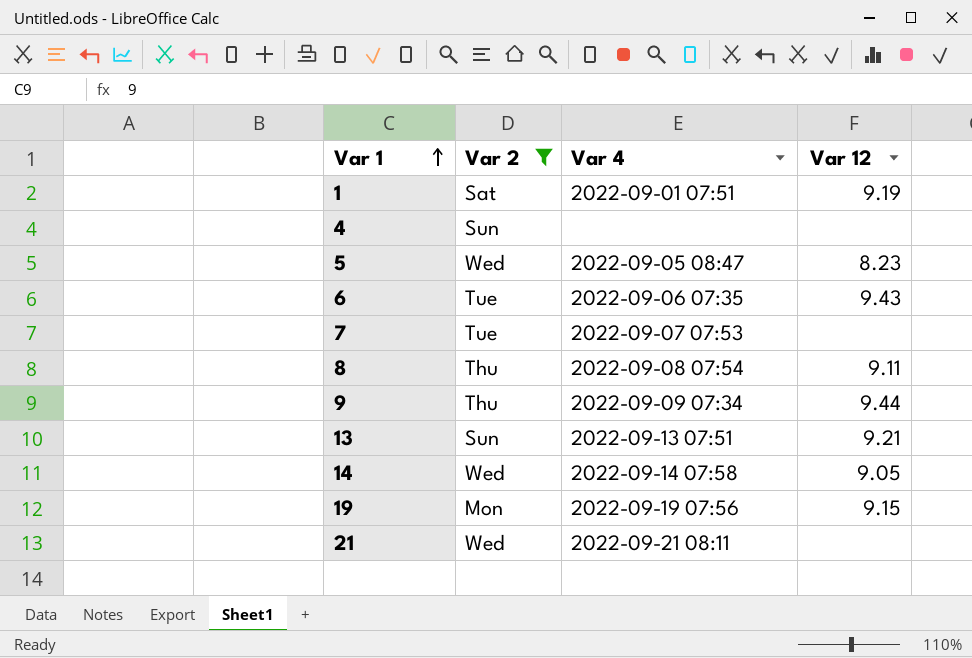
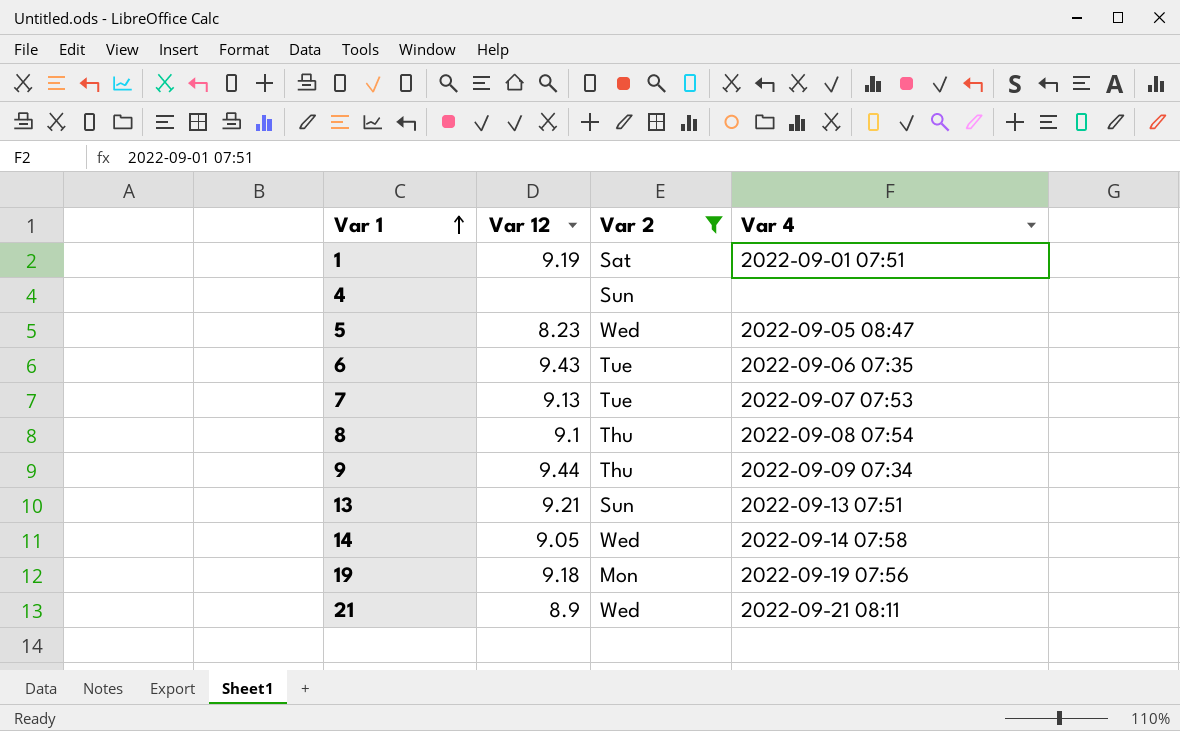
column Var 12 | position: 4 -> 2
7 | Var 12: none -> 9.13
8 | Var 12: 9.11 -> 9.1
19 | Var 12: 9.15 -> 9.18
21 | Var 12: none -> 8.9

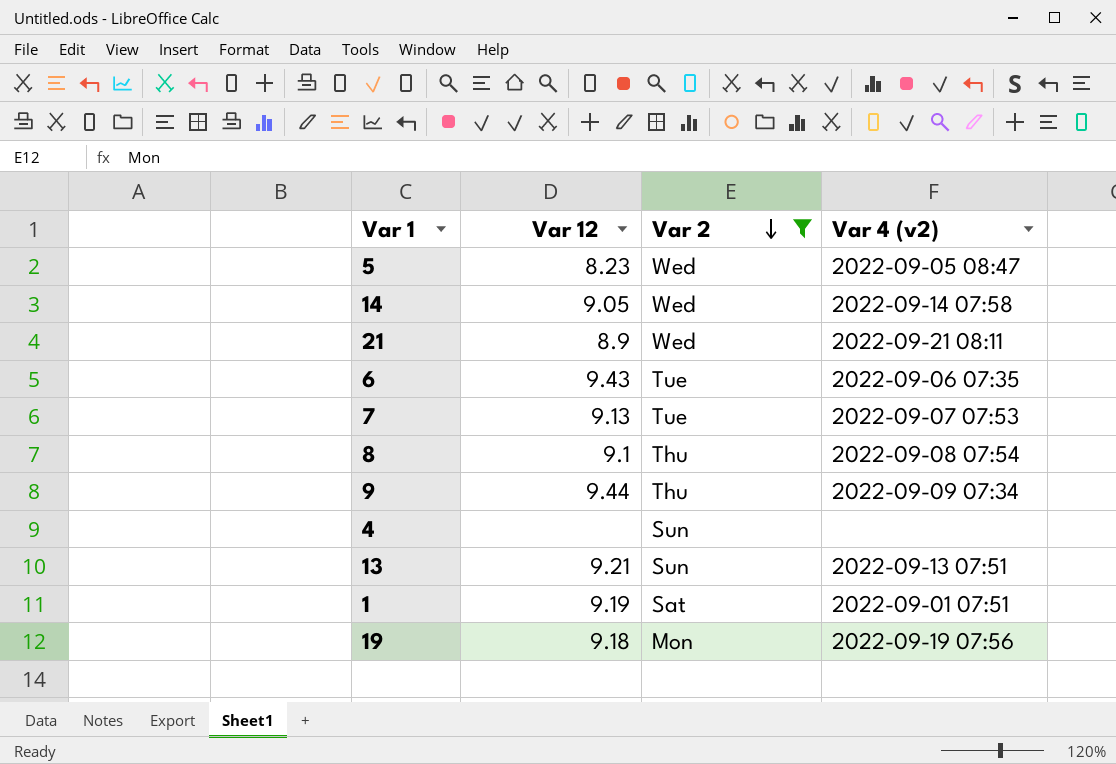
row order: Var 1 ascending -> Var 2 descending
column name: Var 4 -> Var 4 (v2)

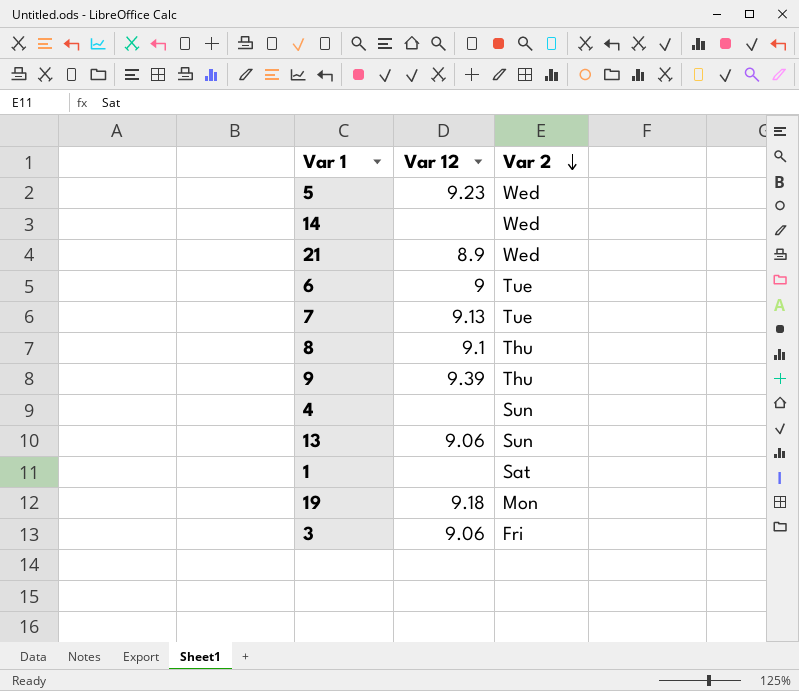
filter: Var 2 != Fri -> none
column Var 4 (v2) | position: 4 -> none
5 | Var 12: 8.23 -> 9.23
14 | Var 12: 9.05 -> none
6 | Var 12: 9.43 -> 9
9 | Var 12: 9.44 -> 9.39
13 | Var 12: 9.21 -> 9.06
1 | Var 12: 9.19 -> none

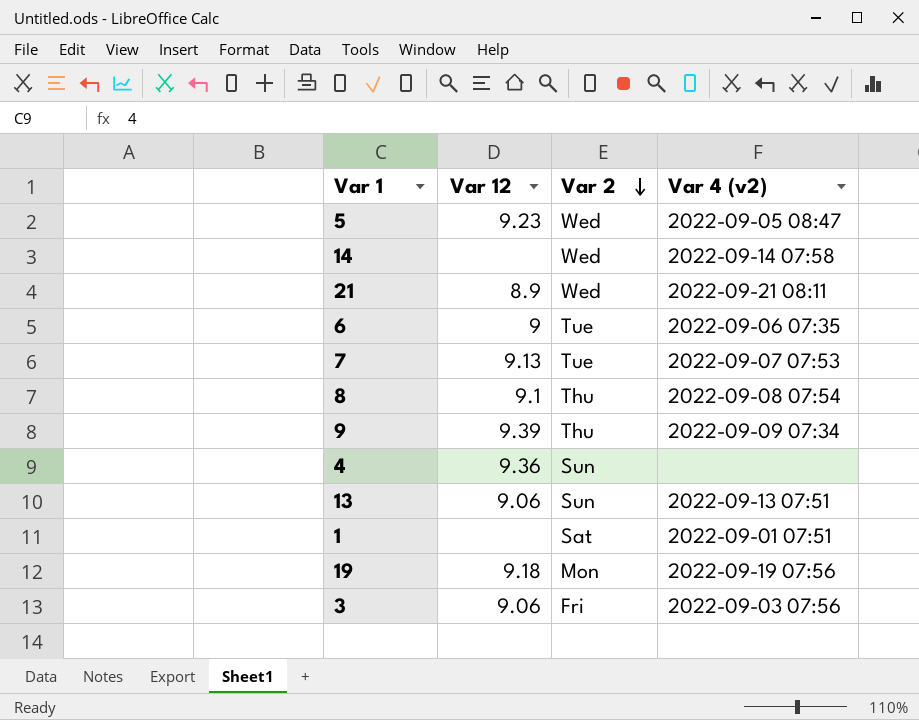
column Var 4 (v2) | position: none -> 4
4 | Var 12: none -> 9.36

